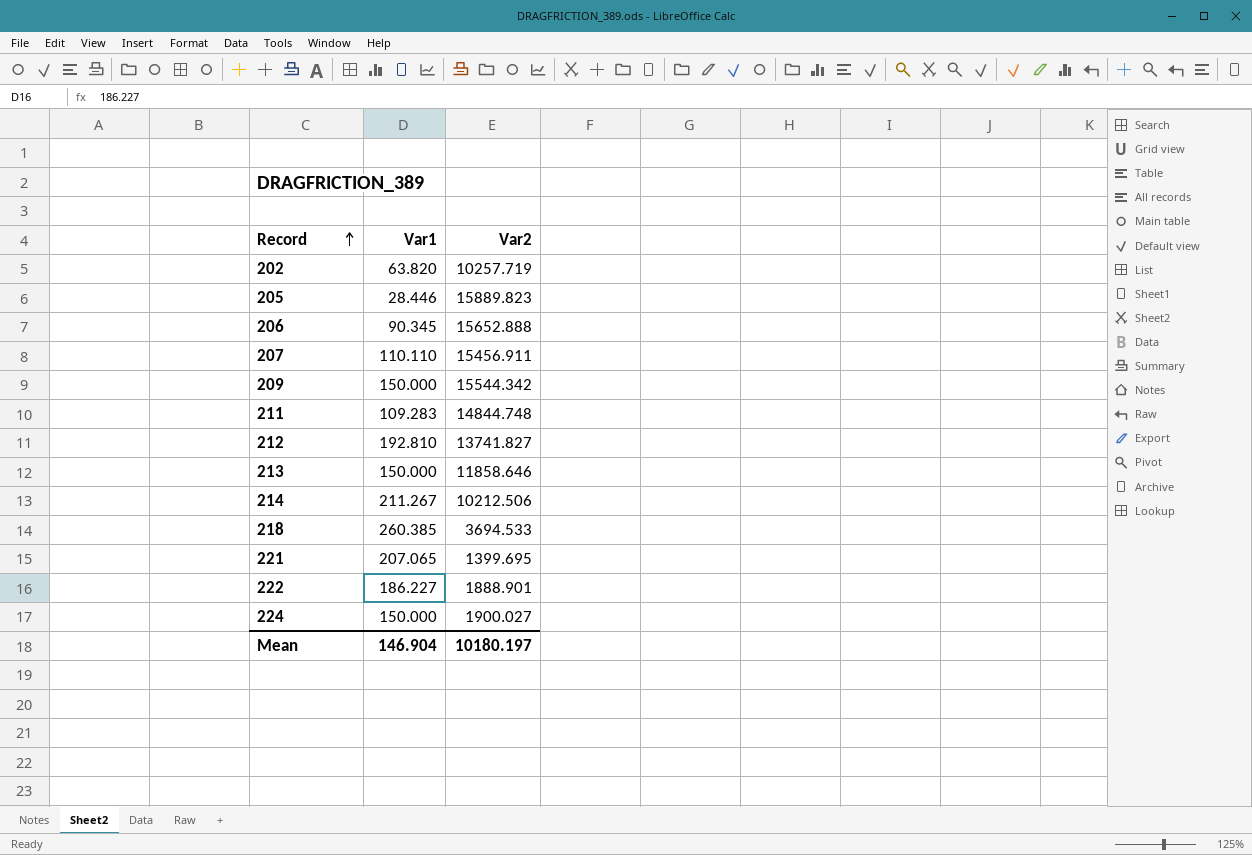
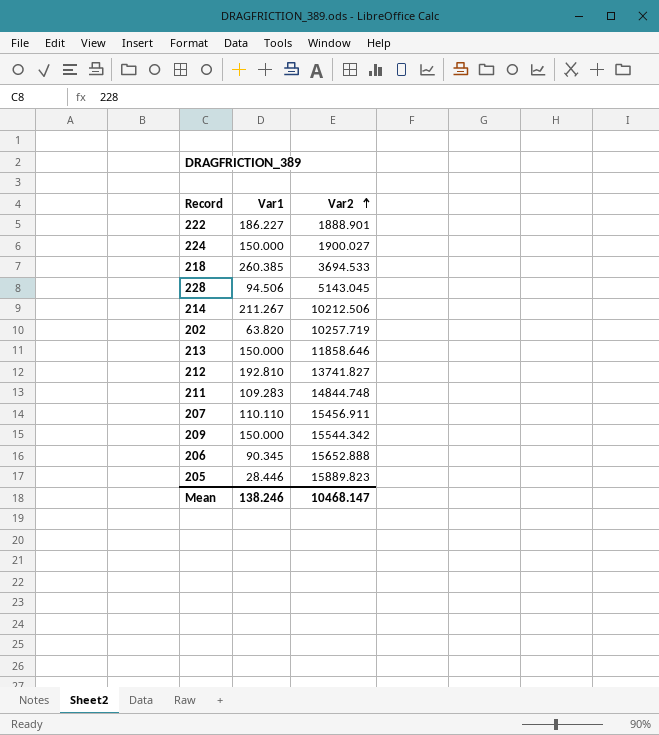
row order: Record ascending -> Var2 ascending
row 221: 207.065 | 1399.695 -> none
row 228: none -> 94.506 | 5143.045
Mean | Var1: 146.904 -> 138.246
Mean | Var2: 10180.197 -> 10468.147

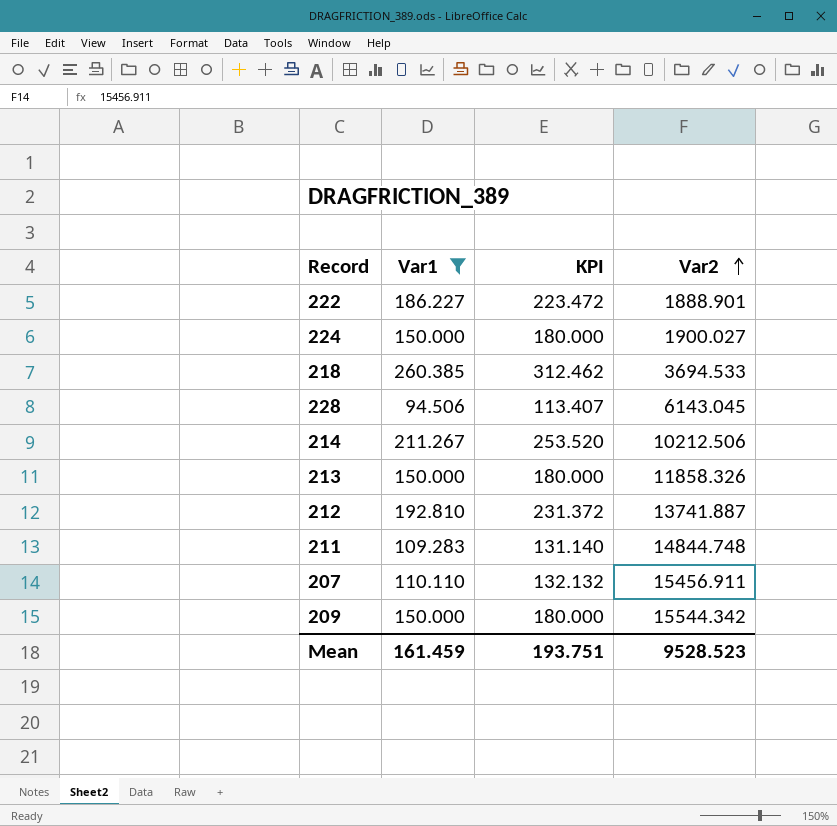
filter: none -> Var1 >= 94.506
column KPI | formula: none -> [Var1] * 1.2
228 | Var2: 5143.045 -> 6143.045
213 | Var2: 11858.646 -> 11858.326
212 | Var2: 13741.827 -> 13741.887
Mean | Var1: 138.246 -> 161.459
Mean | Var2: 10468.147 -> 9528.523

